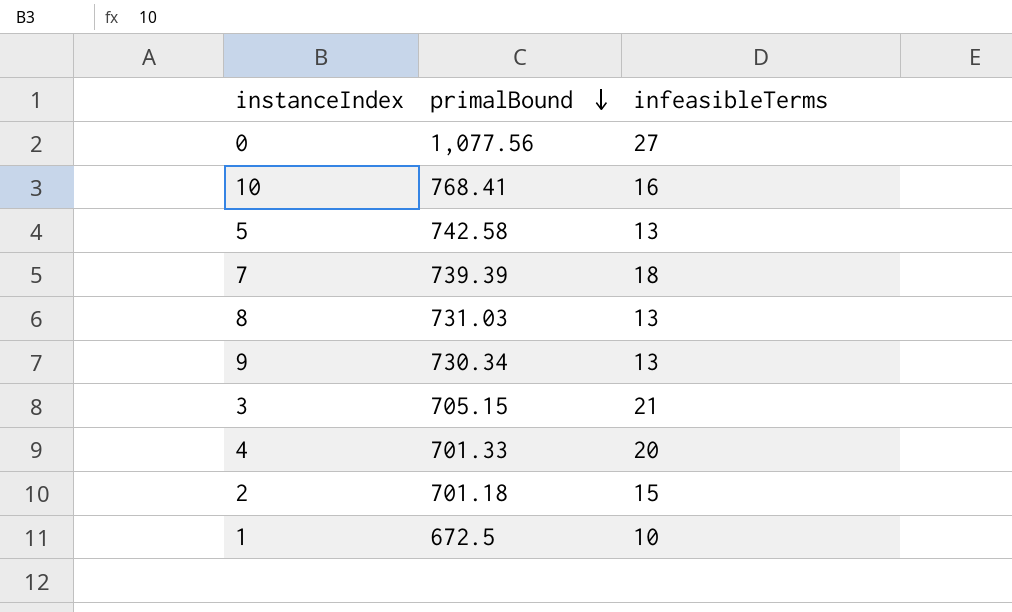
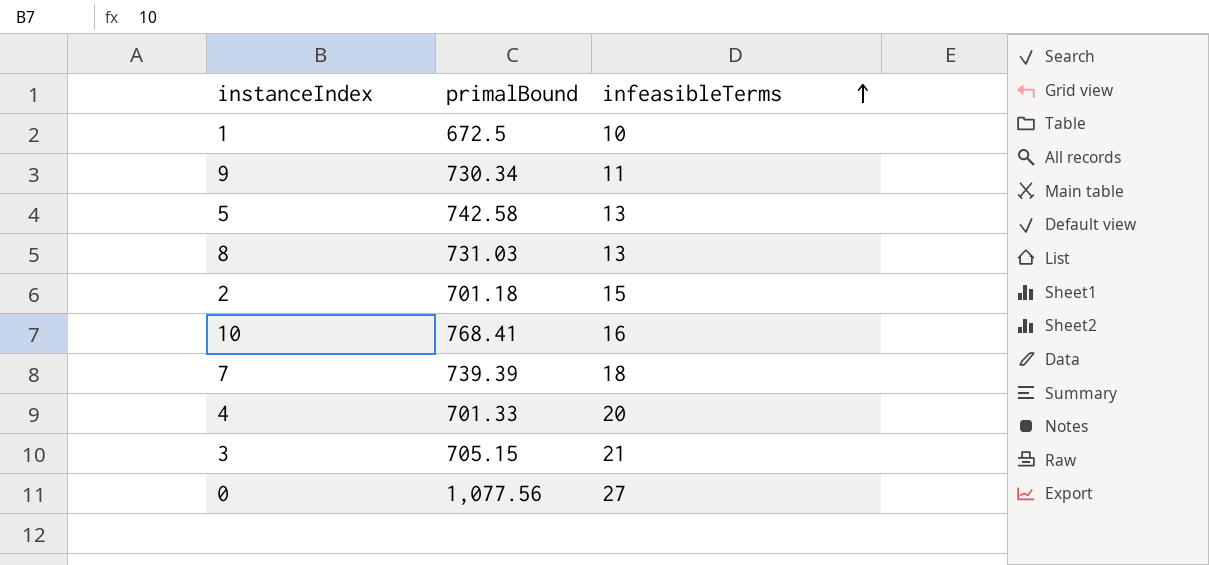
row order: primalBound descending -> infeasibleTerms ascending
9 | infeasibleTerms: 13 -> 11

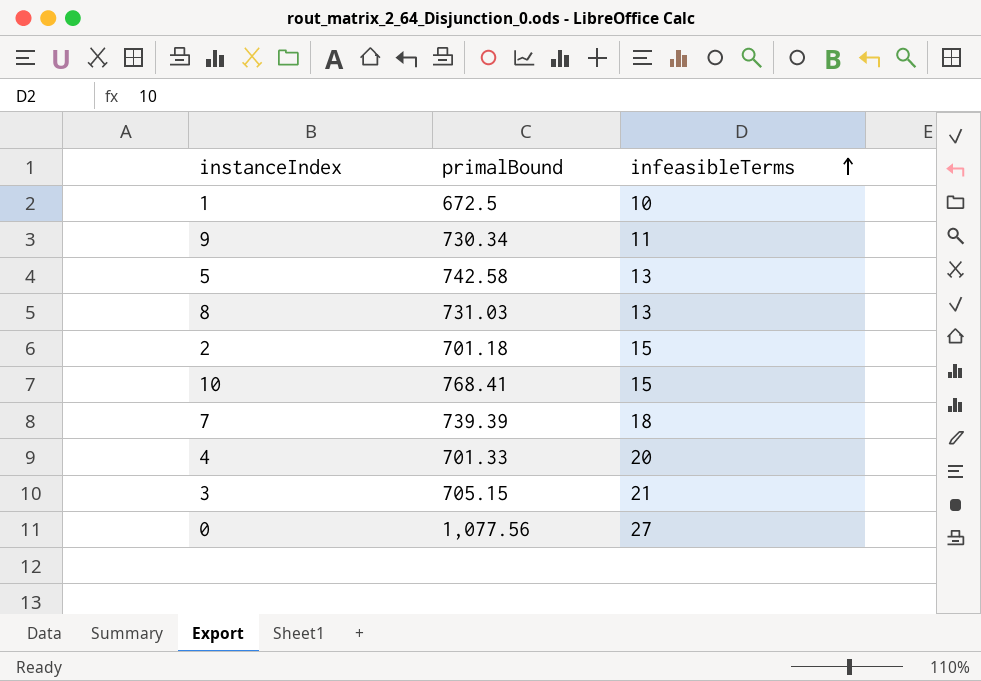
10 | infeasibleTerms: 16 -> 15

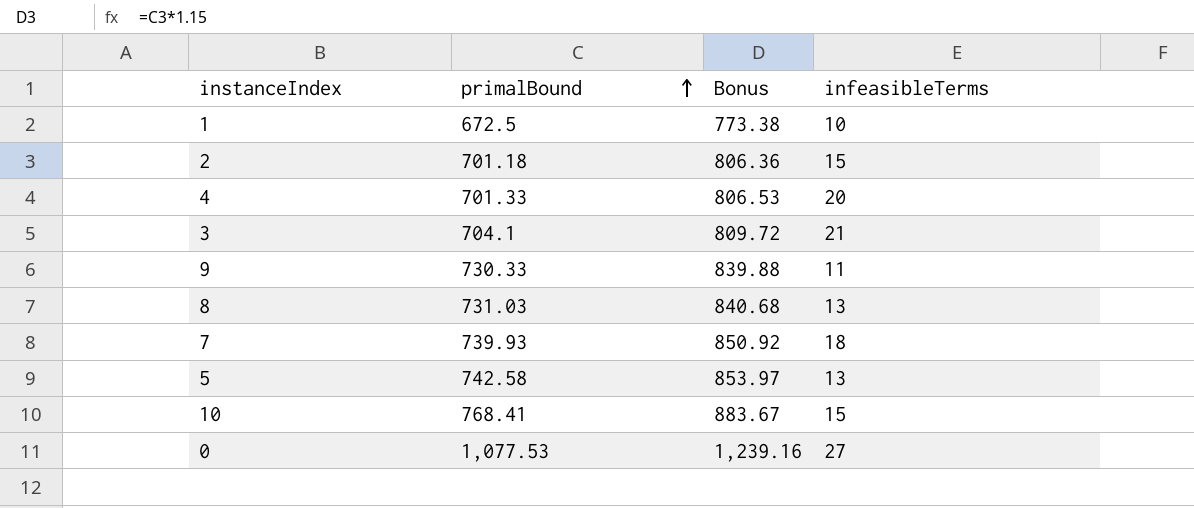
row order: infeasibleTerms ascending -> primalBound ascending
column Bonus | formula: none -> [primalBound] * 1.15
3 | primalBound: 705.15 -> 704.1
9 | primalBound: 730.34 -> 730.33
7 | primalBound: 739.39 -> 739.93
0 | primalBound: 1,077.56 -> 1,077.53

